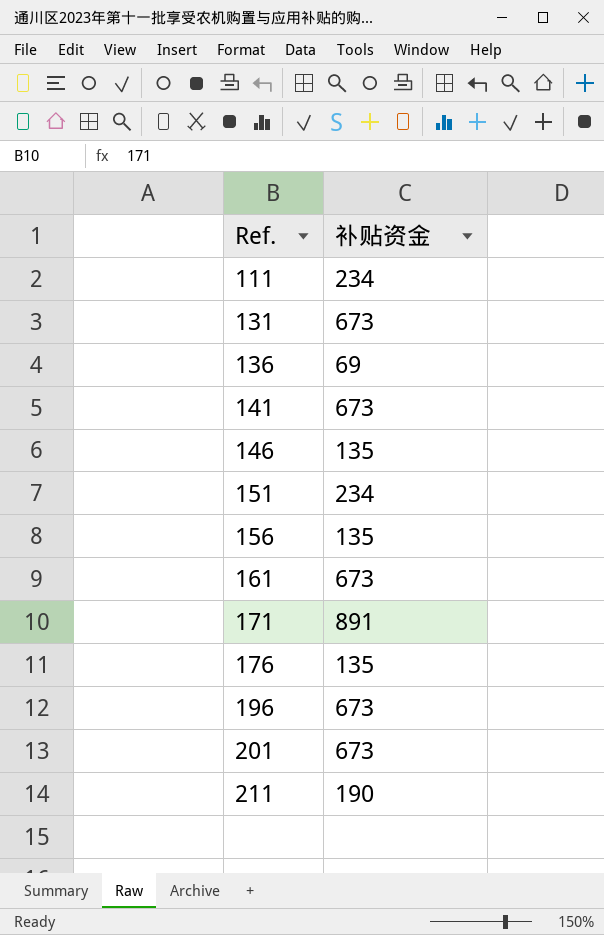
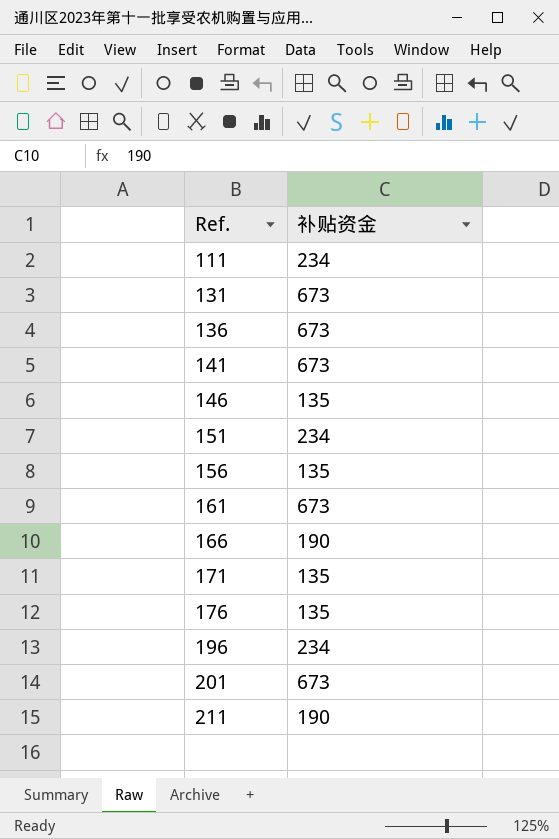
136 | 补贴资金: 69 -> 673
row 166: none -> 190
171 | 补贴资金: 891 -> 135
196 | 补贴资金: 673 -> 234

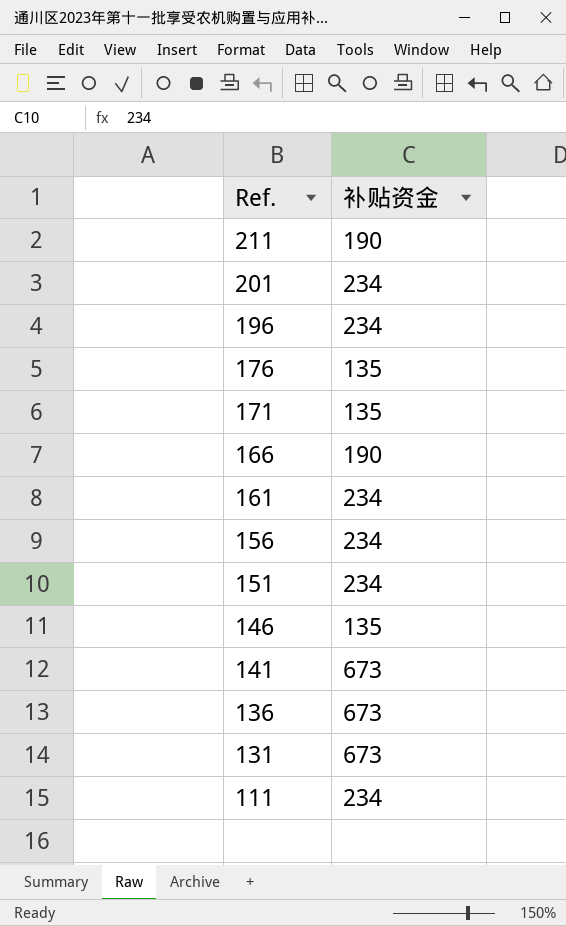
row order: Ref. ascending -> Ref. descending
201 | 补贴资金: 673 -> 234
161 | 补贴资金: 673 -> 234
156 | 补贴资金: 135 -> 234

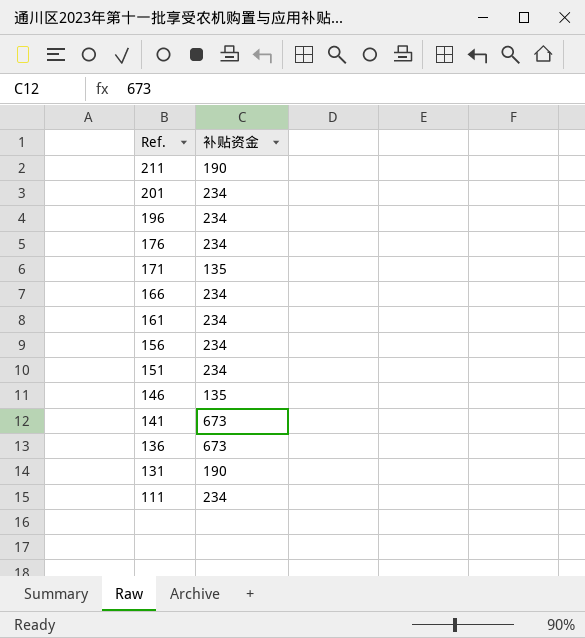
176 | 补贴资金: 135 -> 234
166 | 补贴资金: 190 -> 234
131 | 补贴资金: 673 -> 190

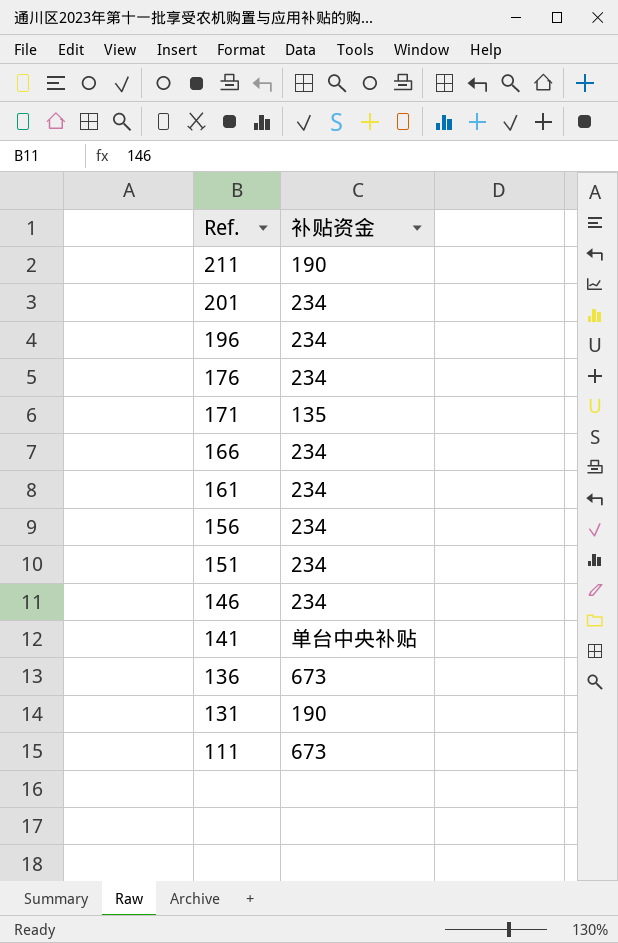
146 | 补贴资金: 135 -> 234
141 | 补贴资金: 673 -> 单台中央补贴
111 | 补贴资金: 234 -> 673

